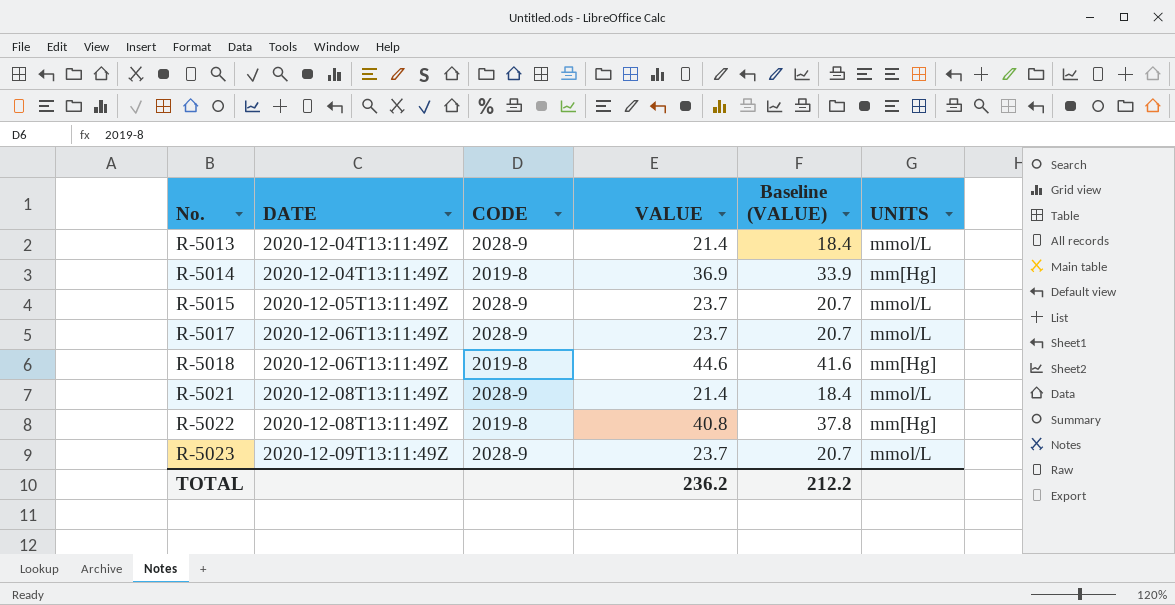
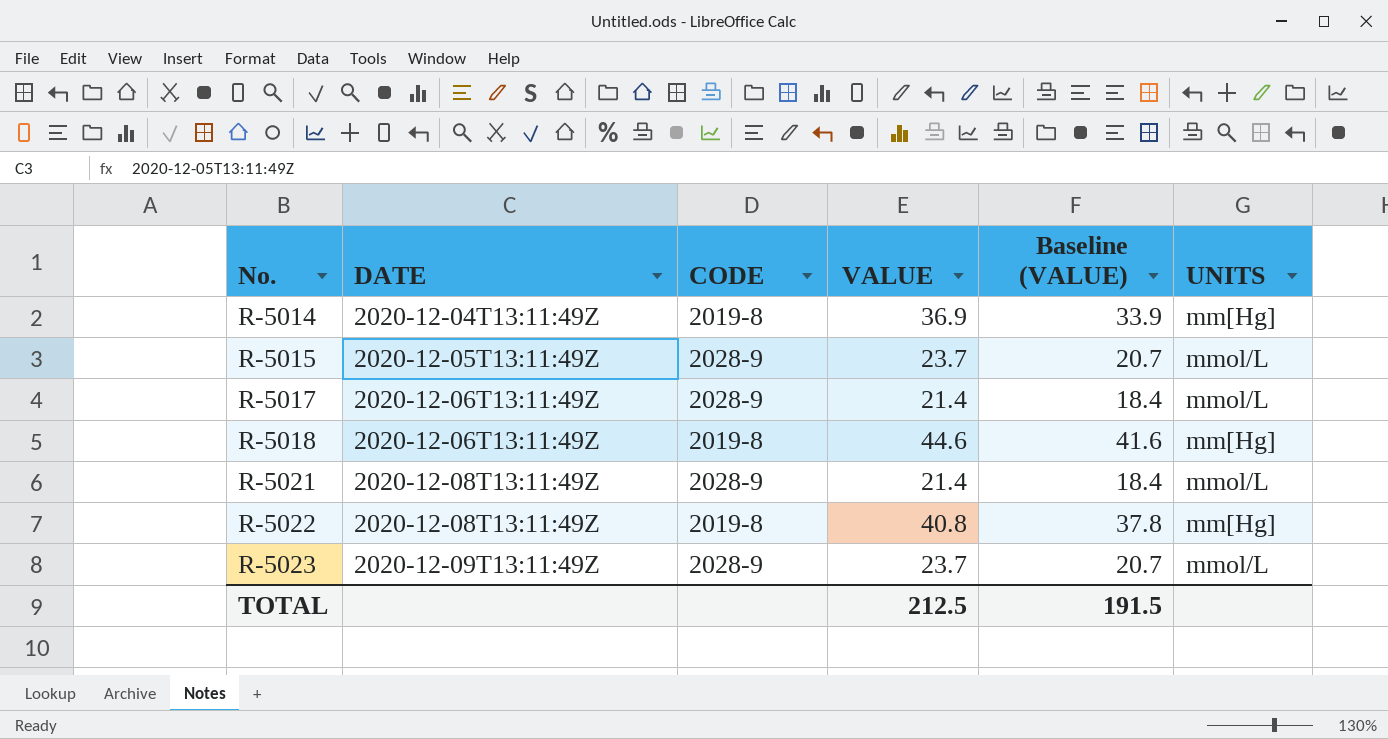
row R-5013: 2020-12-04T13:11:49Z | 2028-9 | 21.4 | 18.4 | mmol/L -> none
R-5017 | VALUE: 23.7 -> 21.4
R-5017 | Baseline (VALUE): 20.7 -> 18.4
TOTAL | VALUE: 236.2 -> 212.5
TOTAL | Baseline (VALUE): 212.2 -> 191.5

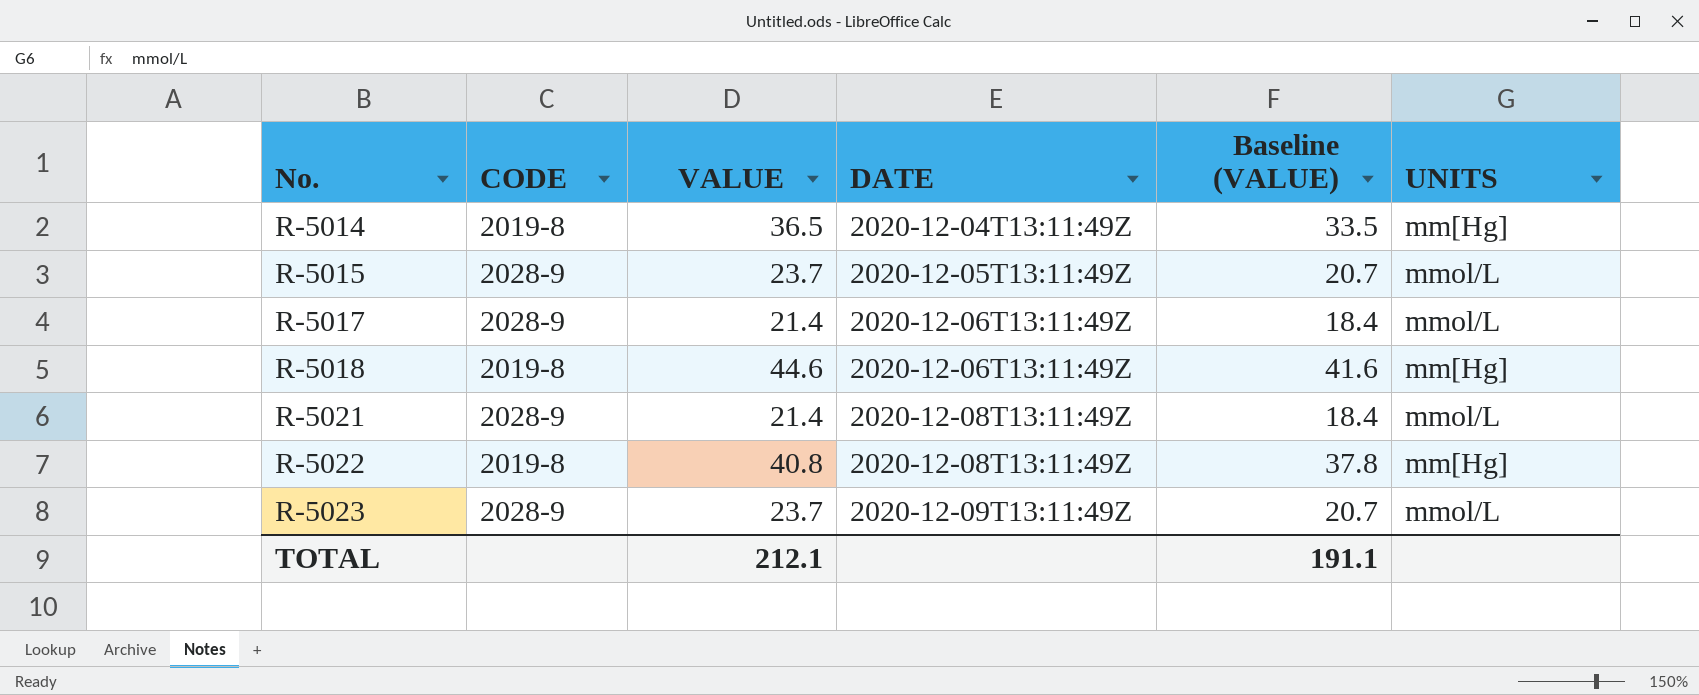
column DATE | position: 2 -> 4
R-5014 | VALUE: 36.9 -> 36.5
R-5014 | Baseline (VALUE): 33.9 -> 33.5
TOTAL | VALUE: 212.5 -> 212.1
TOTAL | Baseline (VALUE): 191.5 -> 191.1

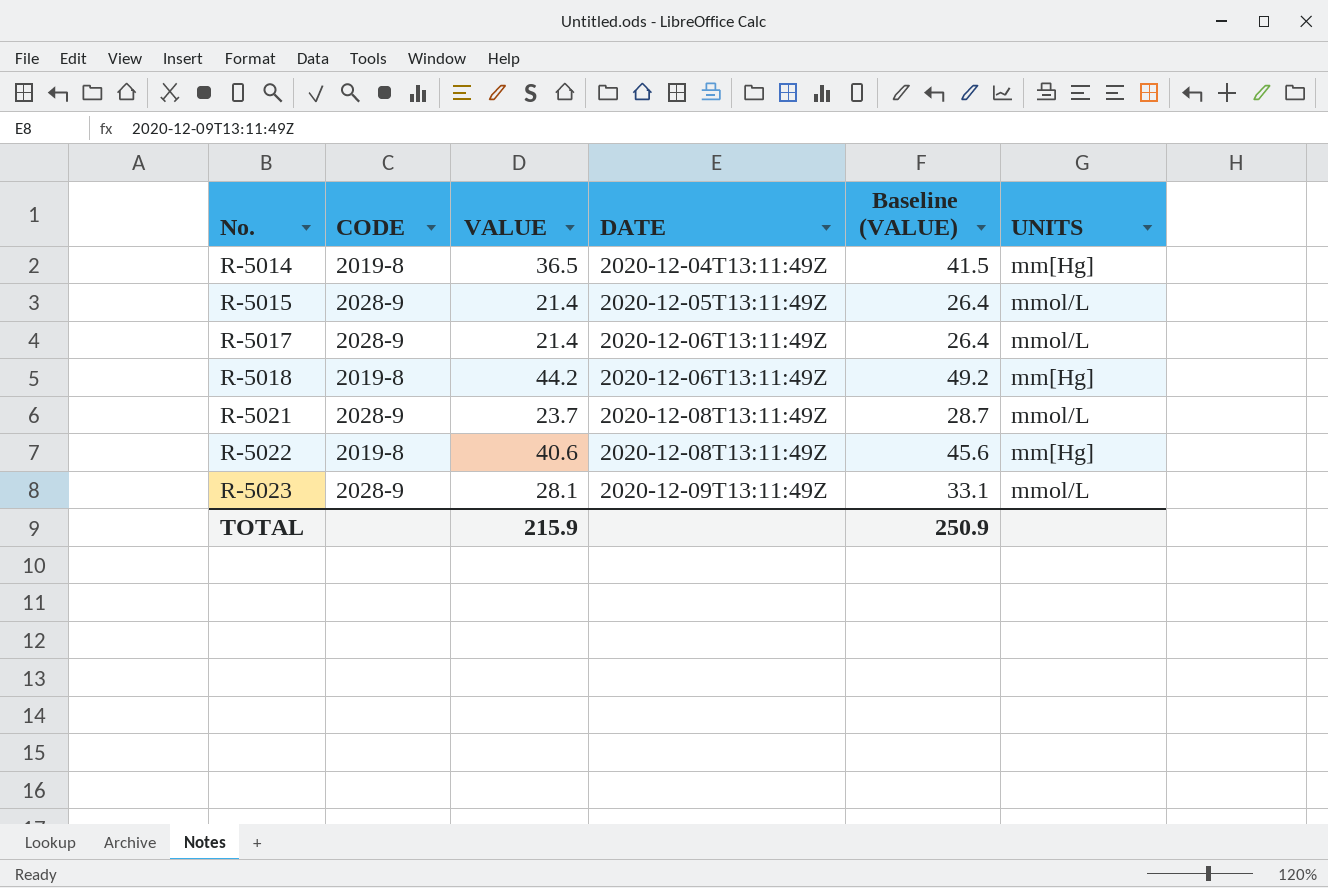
column Baseline (VALUE) | formula: [VALUE] - 3 -> [VALUE] + 5
R-5015 | VALUE: 23.7 -> 21.4
R-5018 | VALUE: 44.6 -> 44.2
R-5021 | VALUE: 21.4 -> 23.7
R-5022 | VALUE: 40.8 -> 40.6
R-5023 | VALUE: 23.7 -> 28.1
TOTAL | VALUE: 212.1 -> 215.9
TOTAL | Baseline (VALUE): 191.1 -> 250.9

